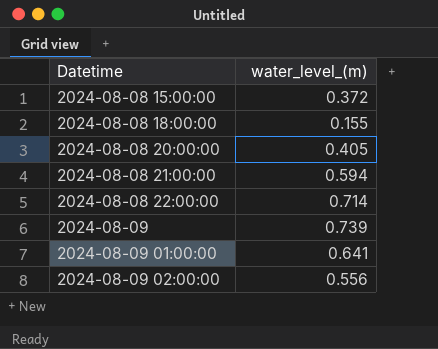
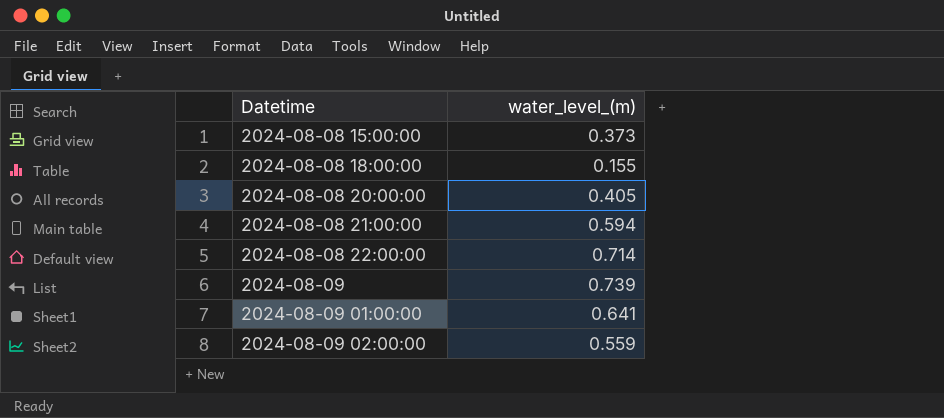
2024-08-08 15:00:00 | water_level_(m): 0.372 -> 0.373
2024-08-09 02:00:00 | water_level_(m): 0.556 -> 0.559

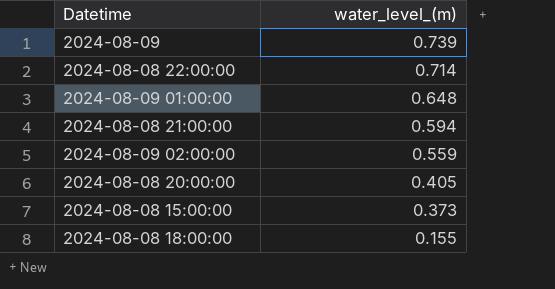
row order: Datetime ascending -> water_level_(m) descending
2024-08-09 01:00:00 | water_level_(m): 0.641 -> 0.648

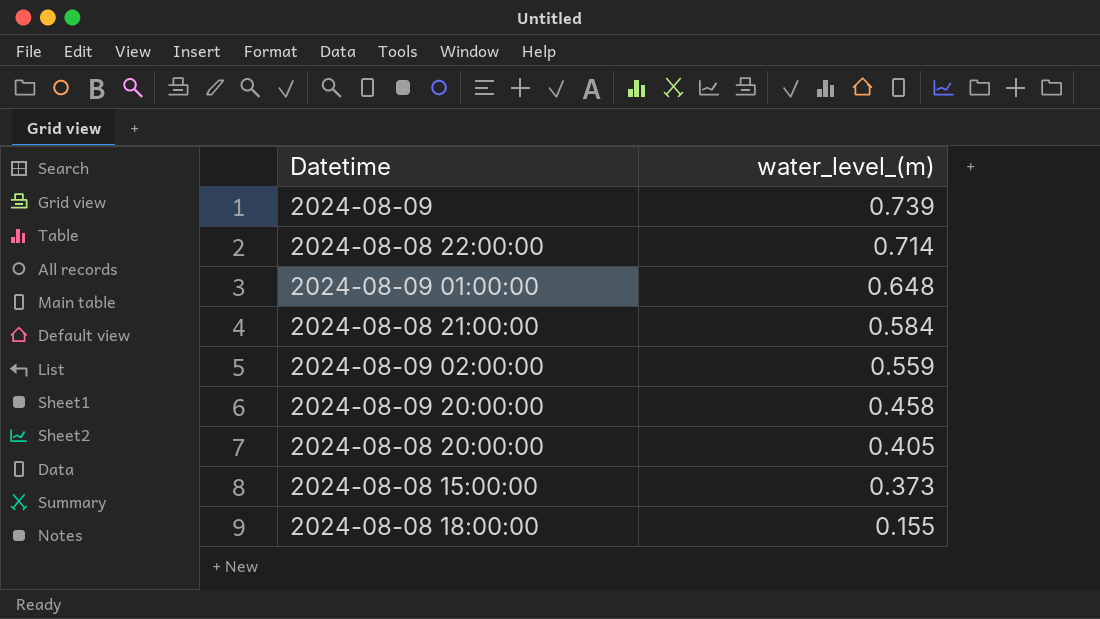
2024-08-08 21:00:00 | water_level_(m): 0.594 -> 0.584
row 2024-08-09 20:00:00: none -> 0.458

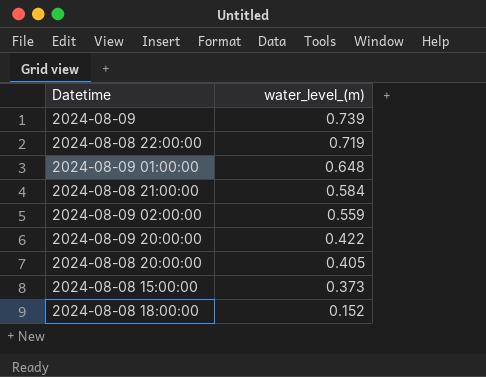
2024-08-08 22:00:00 | water_level_(m): 0.714 -> 0.719
2024-08-09 20:00:00 | water_level_(m): 0.458 -> 0.422
2024-08-08 18:00:00 | water_level_(m): 0.155 -> 0.152

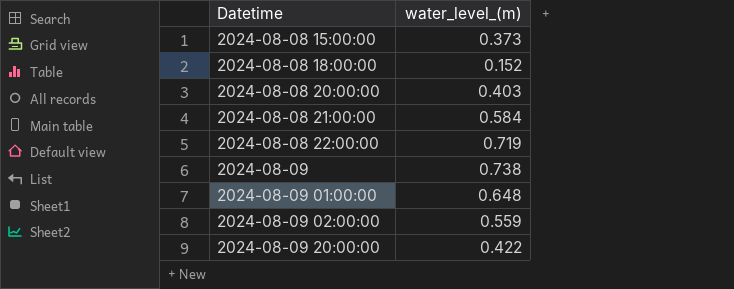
row order: water_level_(m) descending -> Datetime ascending
2024-08-08 20:00:00 | water_level_(m): 0.405 -> 0.403
2024-08-09 | water_level_(m): 0.739 -> 0.738

